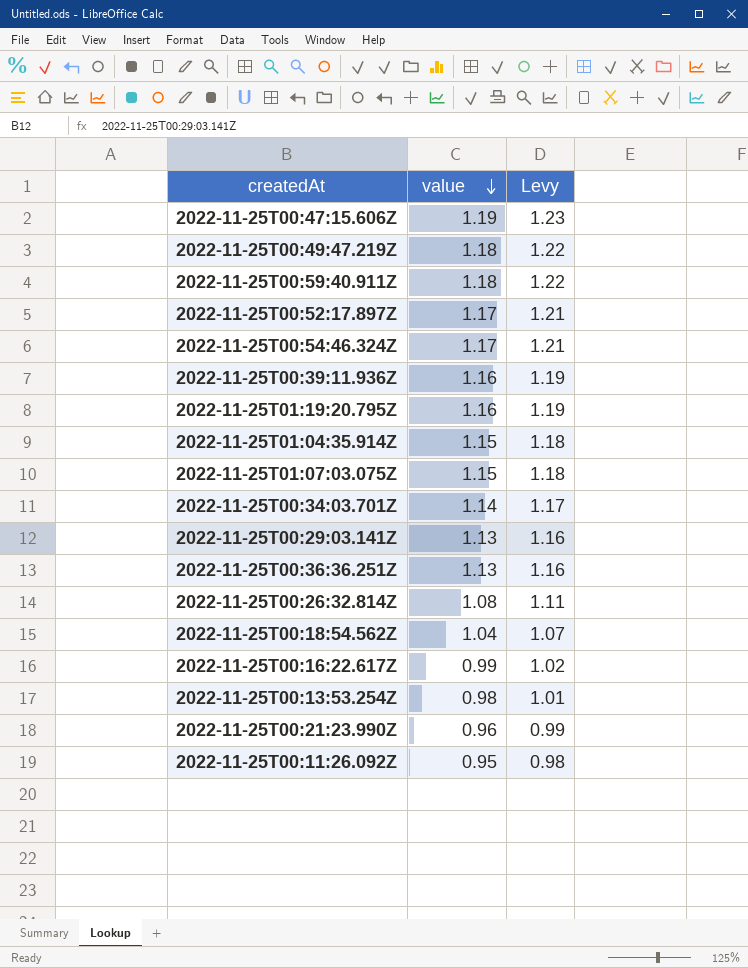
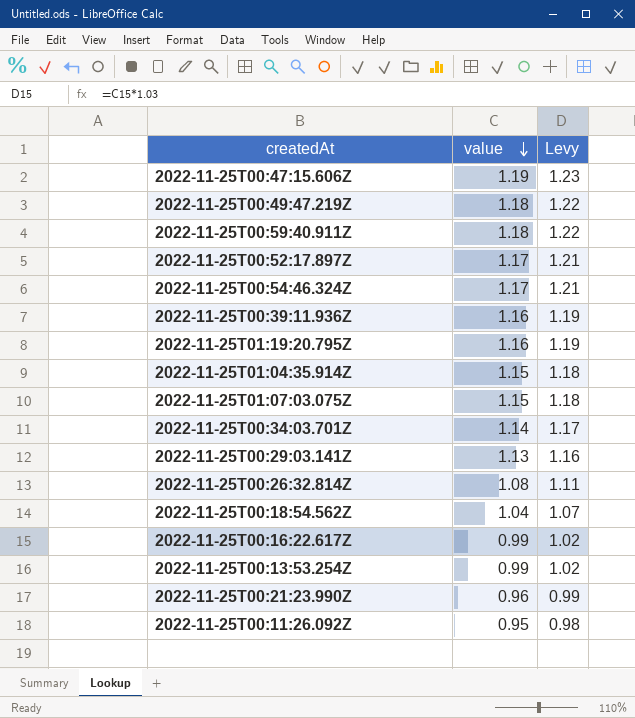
row 2022-11-25T00:36:36.251Z: 1.13 | 1.16 -> none
2022-11-25T00:13:53.254Z | value: 0.98 -> 0.99
2022-11-25T00:13:53.254Z | Levy: 1.01 -> 1.02

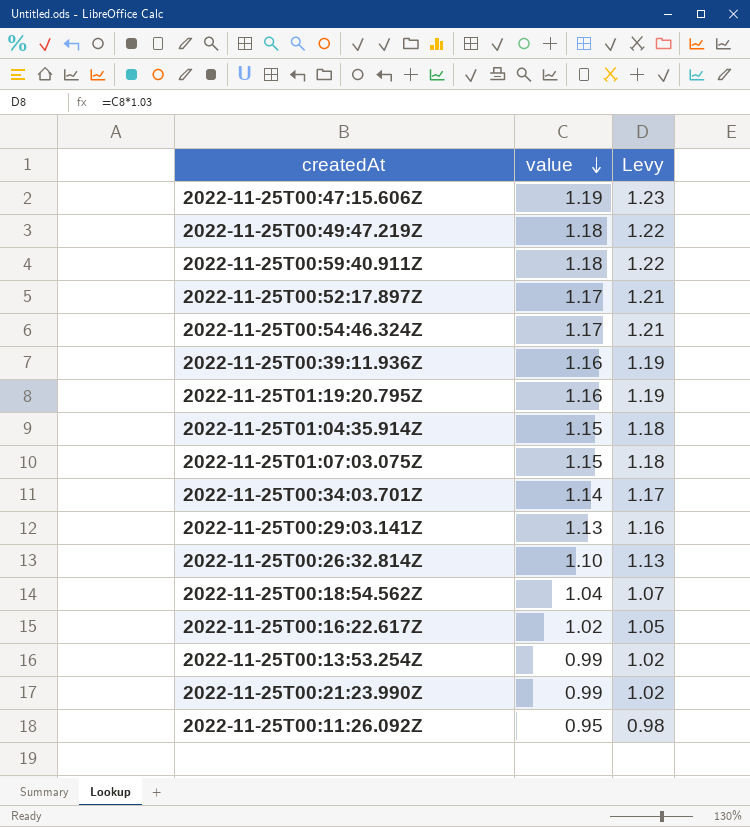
2022-11-25T00:26:32.814Z | value: 1.08 -> 1.10
2022-11-25T00:26:32.814Z | Levy: 1.11 -> 1.13
2022-11-25T00:16:22.617Z | value: 0.99 -> 1.02
2022-11-25T00:16:22.617Z | Levy: 1.02 -> 1.05
2022-11-25T00:21:23.990Z | value: 0.96 -> 0.99
2022-11-25T00:21:23.990Z | Levy: 0.99 -> 1.02

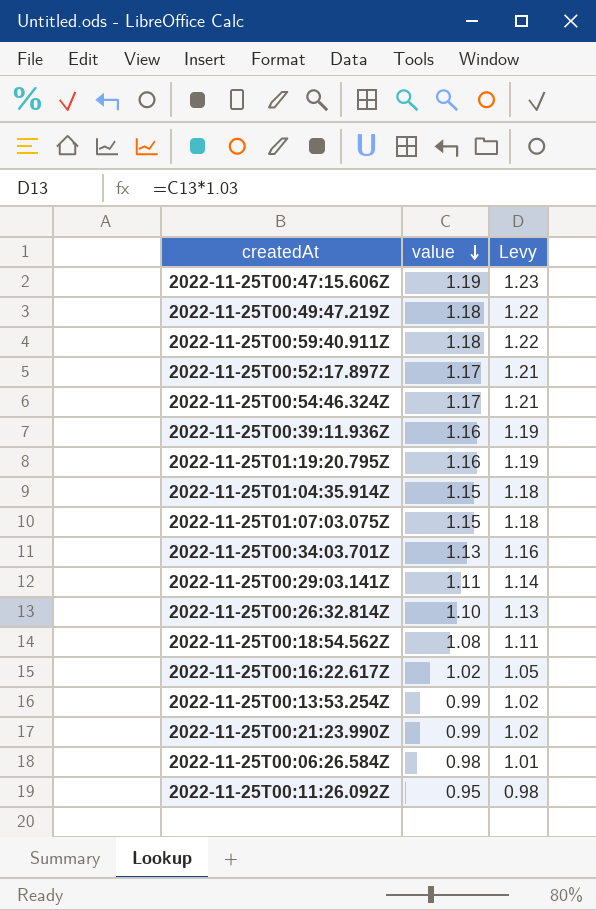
2022-11-25T00:34:03.701Z | value: 1.14 -> 1.13
2022-11-25T00:34:03.701Z | Levy: 1.17 -> 1.16
2022-11-25T00:29:03.141Z | value: 1.13 -> 1.11
2022-11-25T00:29:03.141Z | Levy: 1.16 -> 1.14
2022-11-25T00:18:54.562Z | value: 1.04 -> 1.08
2022-11-25T00:18:54.562Z | Levy: 1.07 -> 1.11
row 2022-11-25T00:06:26.584Z: none -> 0.98 | 1.01

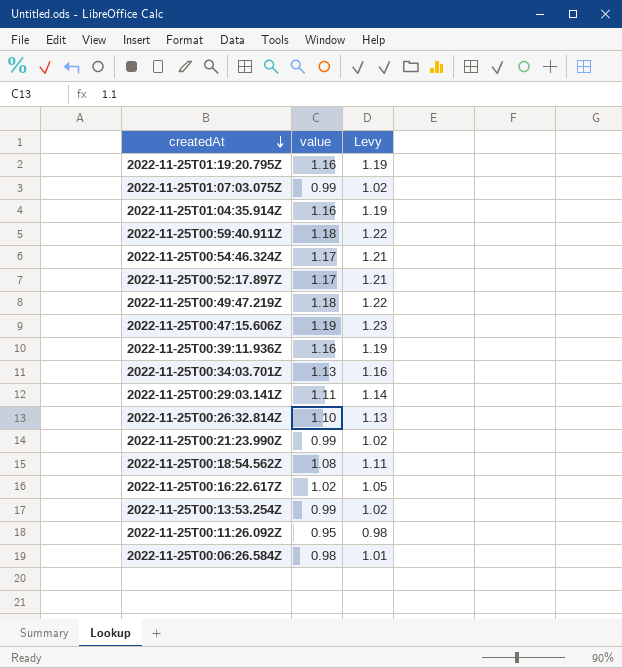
row order: value descending -> createdAt descending
2022-11-25T01:07:03.075Z | value: 1.15 -> 0.99
2022-11-25T01:07:03.075Z | Levy: 1.18 -> 1.02
2022-11-25T01:04:35.914Z | value: 1.15 -> 1.16
2022-11-25T01:04:35.914Z | Levy: 1.18 -> 1.19

